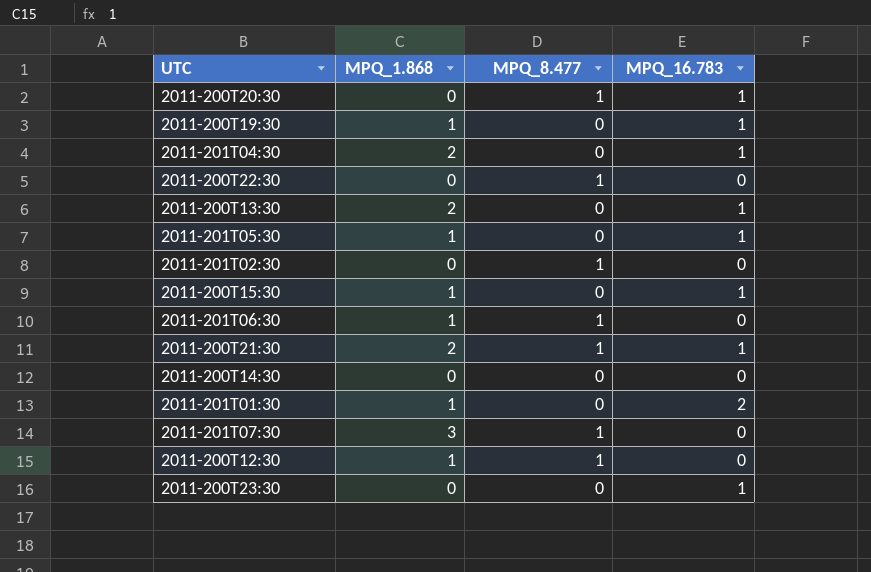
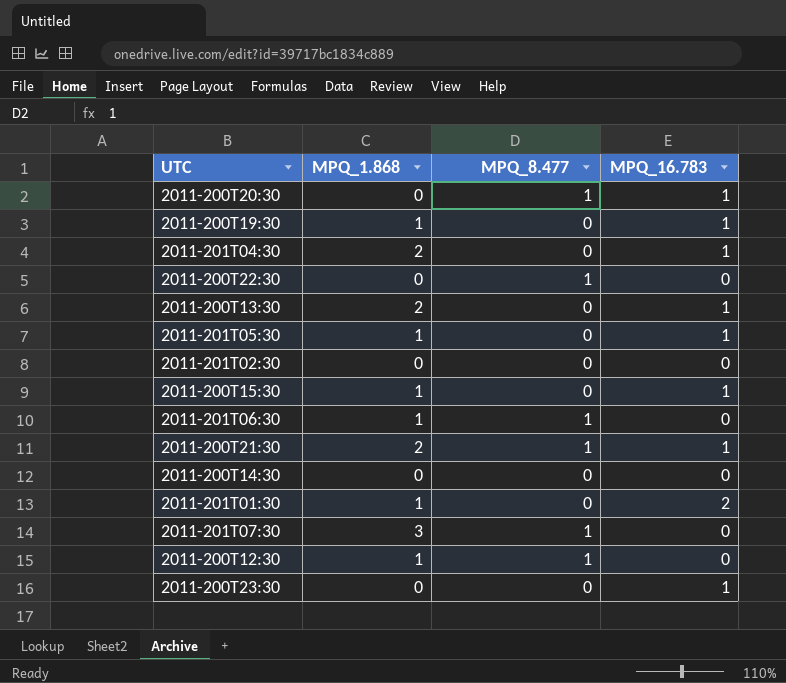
2011-201T02:30 | MPQ_8.477: 1 -> 0

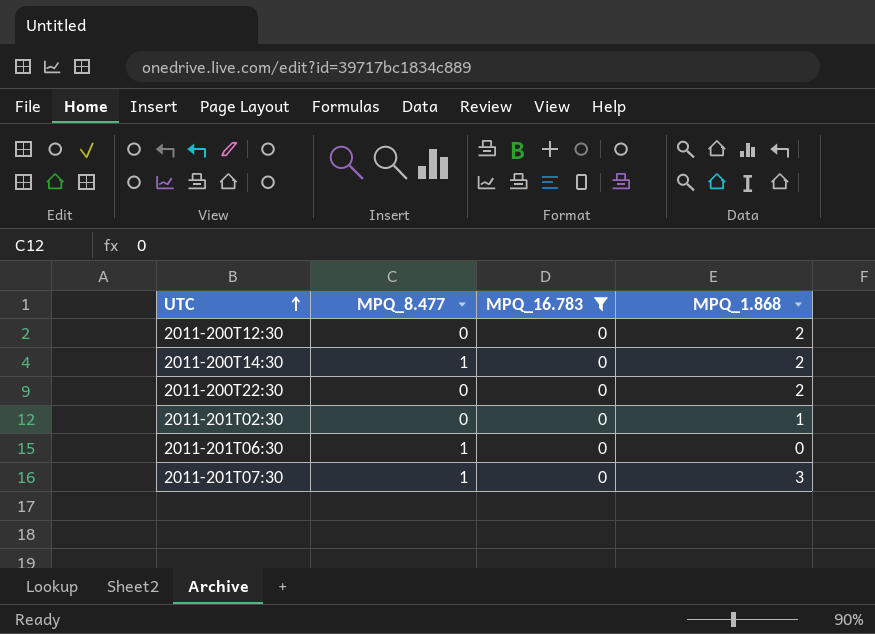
filter: none -> MPQ_16.783 = 0
row order: none -> UTC ascending
column MPQ_1.868 | position: 2 -> 4
2011-200T12:30 | MPQ_8.477: 1 -> 0
2011-200T12:30 | MPQ_1.868: 1 -> 2
2011-200T14:30 | MPQ_8.477: 0 -> 1
2011-200T14:30 | MPQ_1.868: 0 -> 2
2011-200T22:30 | MPQ_8.477: 1 -> 0
2011-200T22:30 | MPQ_1.868: 0 -> 2
2011-201T02:30 | MPQ_1.868: 0 -> 1
2011-201T06:30 | MPQ_1.868: 1 -> 0

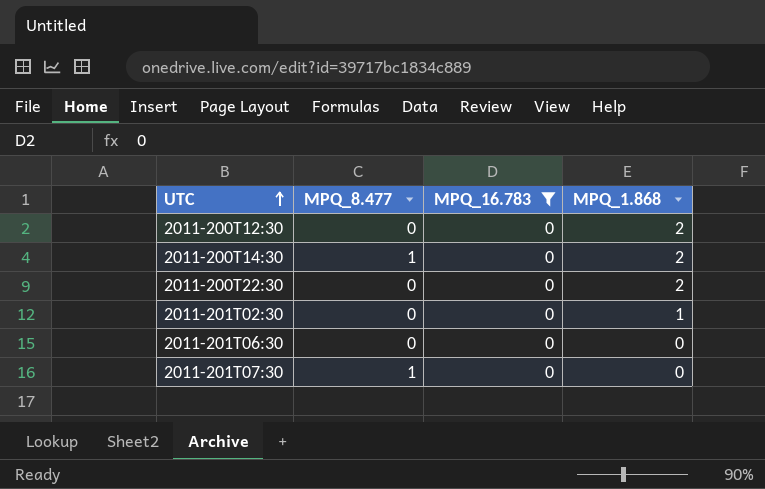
2011-201T06:30 | MPQ_8.477: 1 -> 0
2011-201T07:30 | MPQ_1.868: 3 -> 0

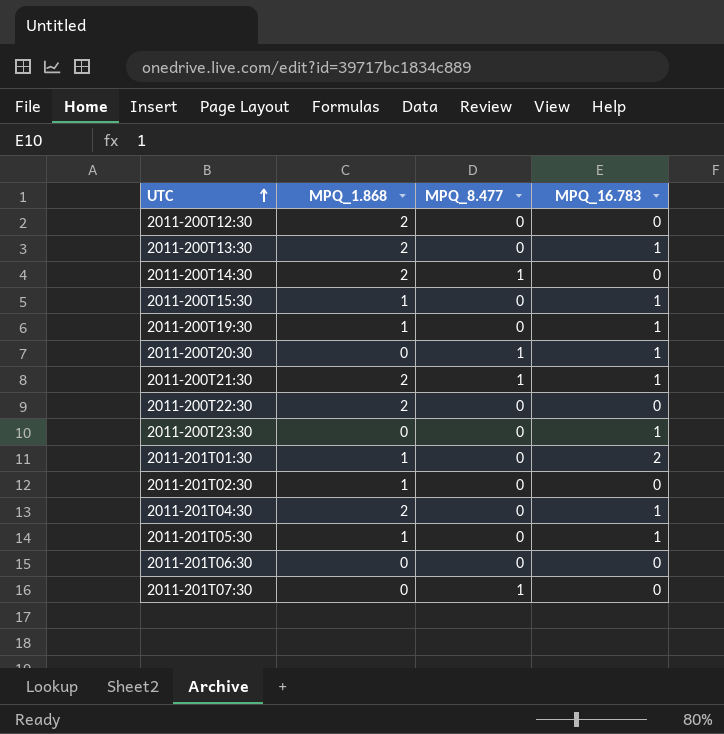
filter: MPQ_16.783 = 0 -> none
column MPQ_1.868 | position: 4 -> 2

